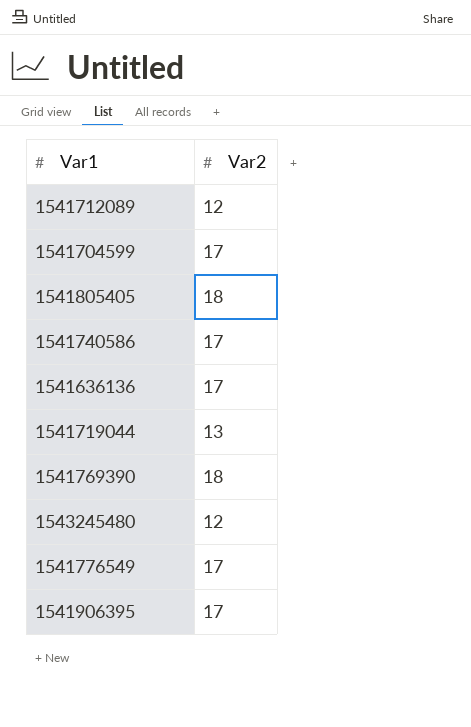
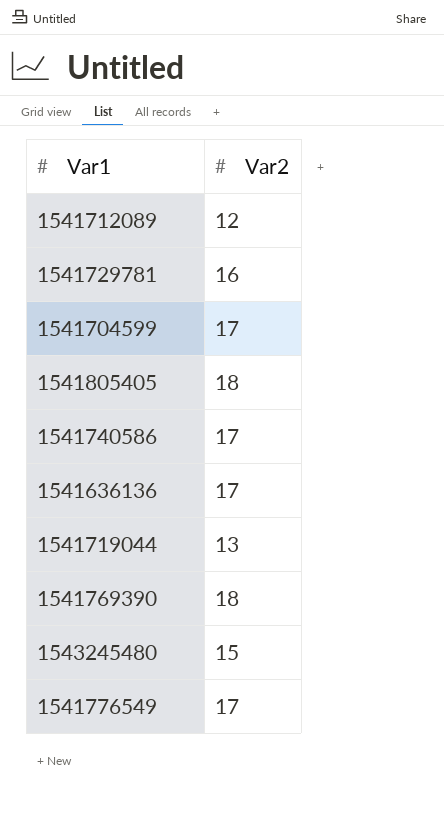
row 1541906395: 17 -> none
row 1541729781: none -> 16
1543245480 | Var2: 12 -> 15

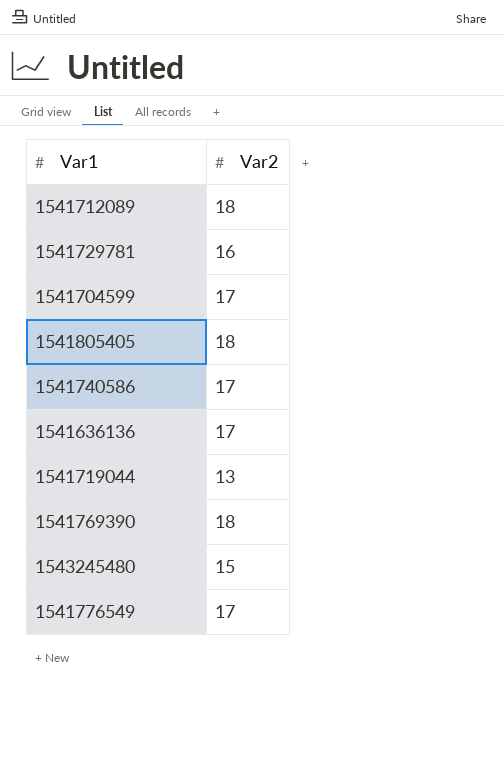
1541712089 | Var2: 12 -> 18

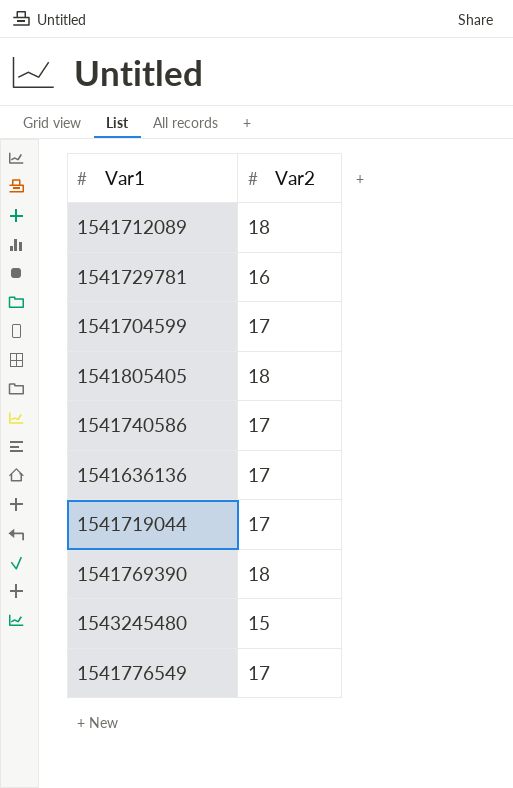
1541719044 | Var2: 13 -> 17

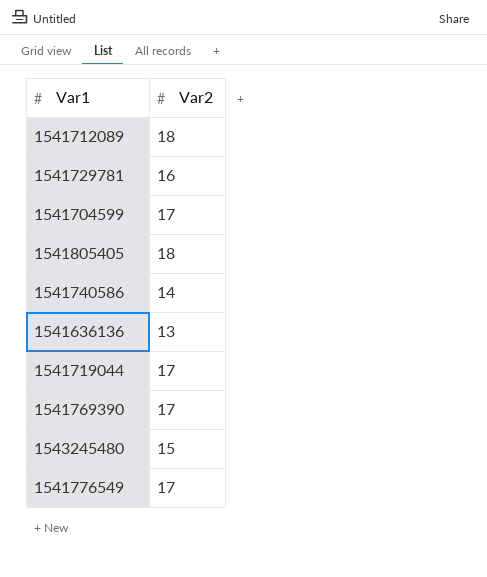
1541740586 | Var2: 17 -> 14
1541636136 | Var2: 17 -> 13
1541769390 | Var2: 18 -> 17

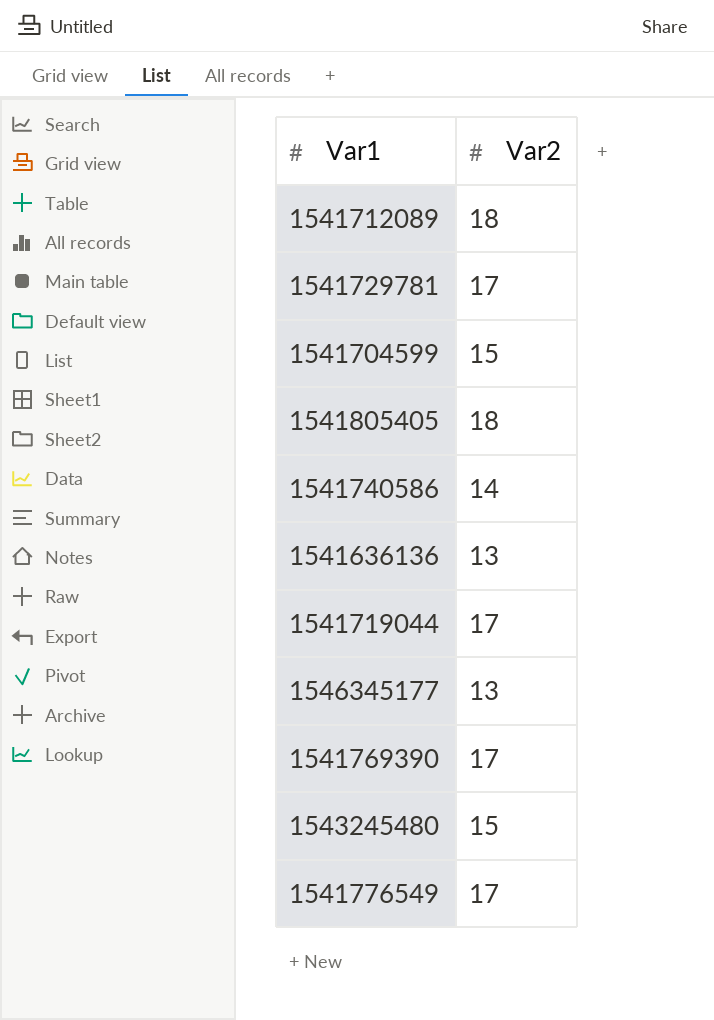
1541729781 | Var2: 16 -> 17
1541704599 | Var2: 17 -> 15
row 1546345177: none -> 13

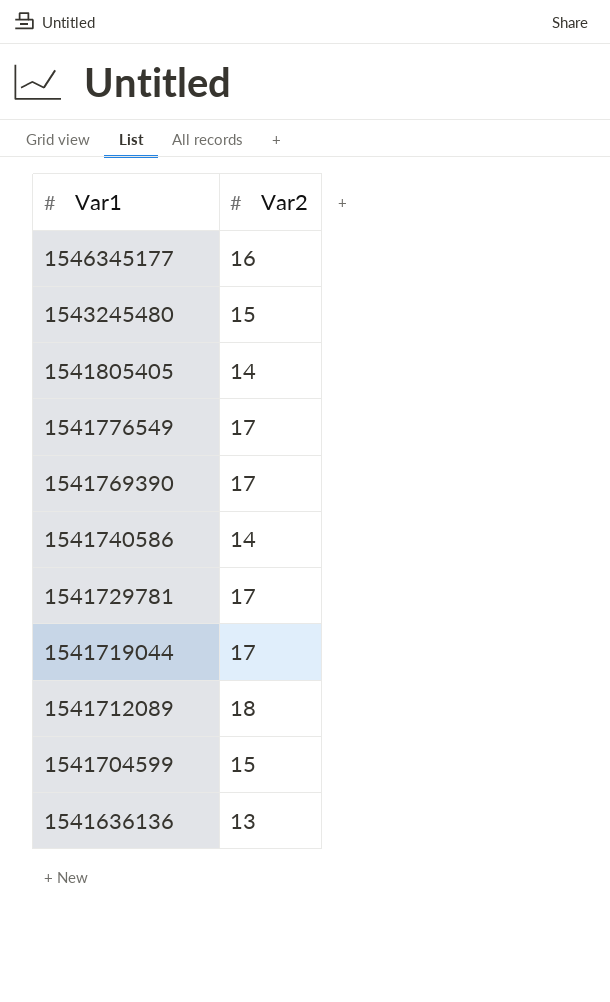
row order: none -> Var1 descending
1546345177 | Var2: 13 -> 16
1541805405 | Var2: 18 -> 14

